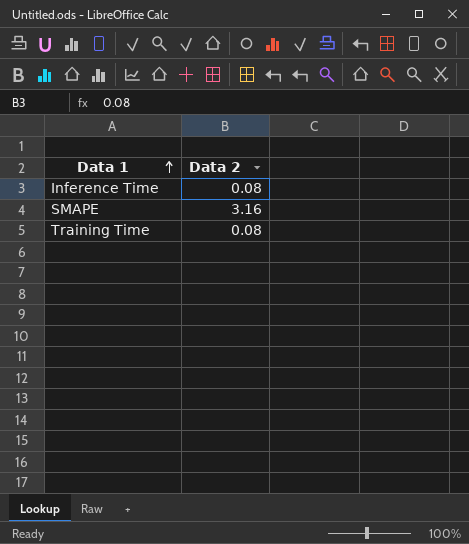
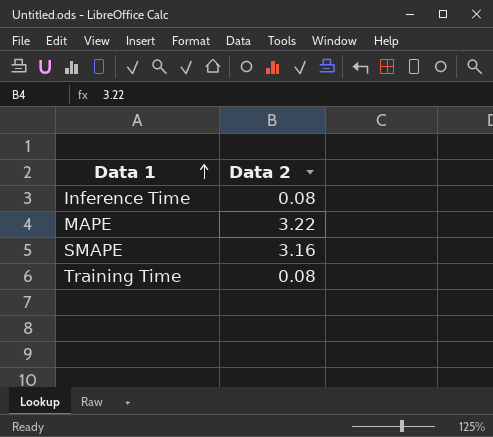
row MAPE: none -> 3.22

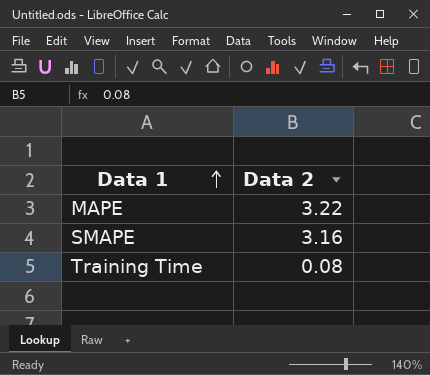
row Inference Time: 0.08 -> none

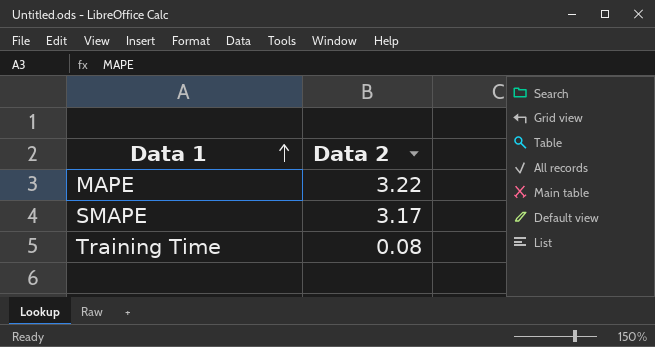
SMAPE | Data 2: 3.16 -> 3.17

